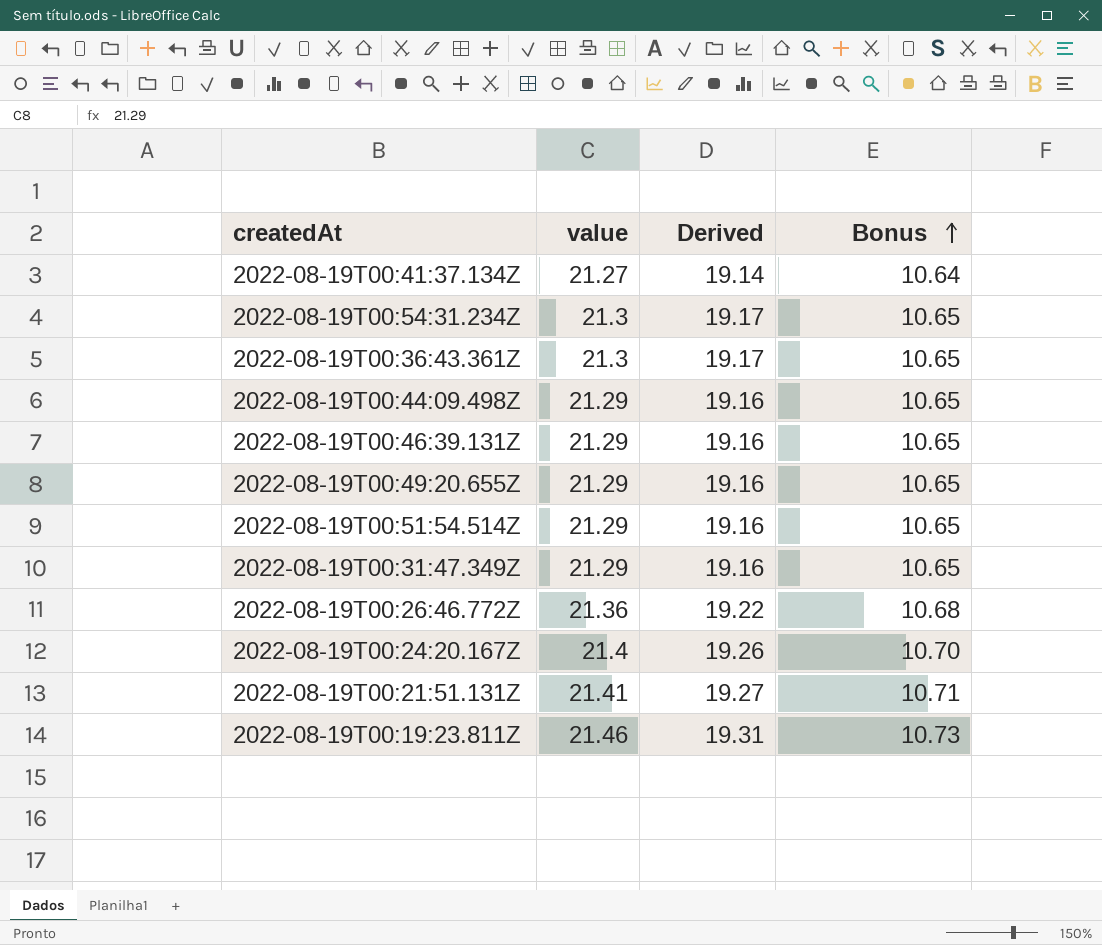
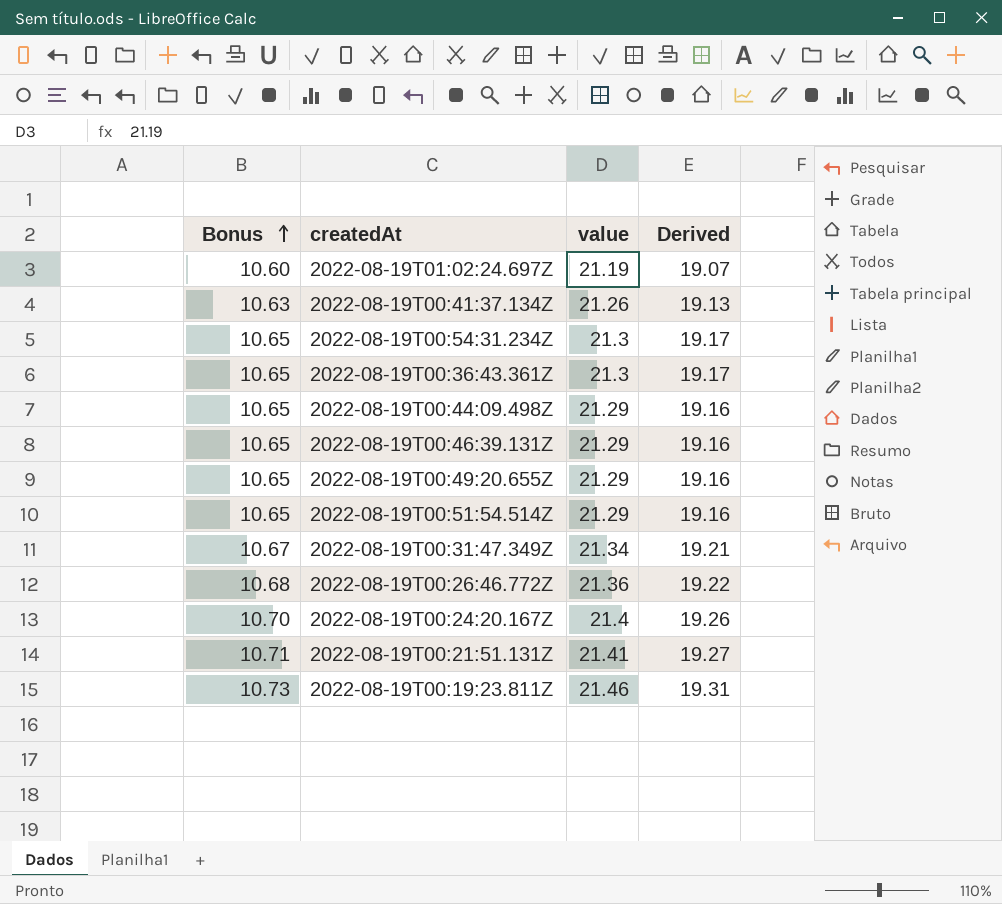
column Bonus | position: 4 -> 1
row 2022-08-19T01:02:24.697Z: none -> 10.60 | 21.19 | 19.07
2022-08-19T00:41:37.134Z | Bonus: 10.64 -> 10.63
2022-08-19T00:41:37.134Z | value: 21.27 -> 21.26
2022-08-19T00:41:37.134Z | Derived: 19.14 -> 19.13
2022-08-19T00:31:47.349Z | Bonus: 10.65 -> 10.67
2022-08-19T00:31:47.349Z | value: 21.29 -> 21.34
2022-08-19T00:31:47.349Z | Derived: 19.16 -> 19.21

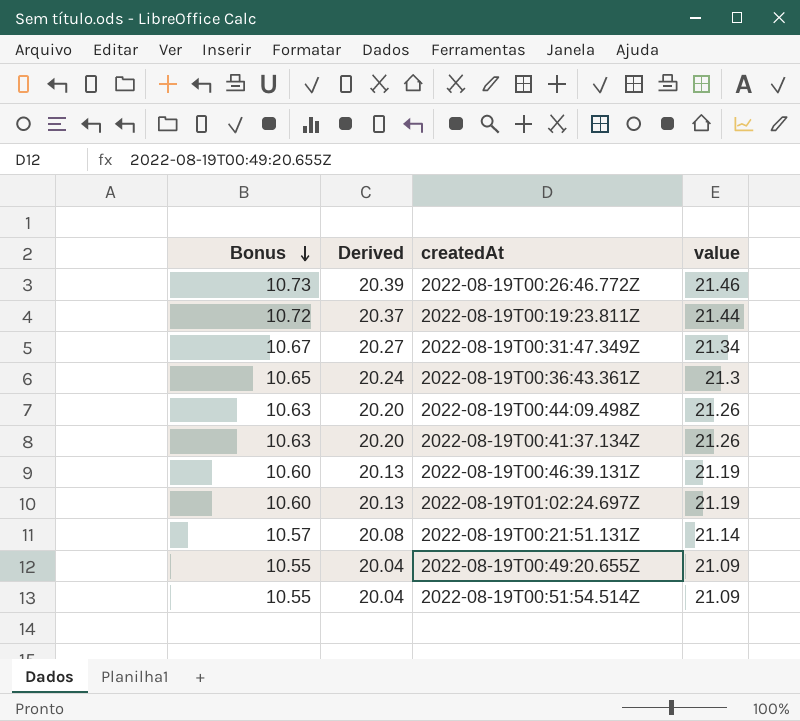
row order: Bonus ascending -> Bonus descending
column Derived | formula: [value] * 0.9 -> [value] * 0.95
column Derived | position: 4 -> 2
row 2022-08-19T00:54:31.234Z: 10.65 | 21.3 | 19.17 -> none
row 2022-08-19T00:24:20.167Z: 10.70 | 21.4 | 19.26 -> none
2022-08-19T00:26:46.772Z | Bonus: 10.68 -> 10.73
2022-08-19T00:26:46.772Z | value: 21.36 -> 21.46
2022-08-19T00:19:23.811Z | Bonus: 10.73 -> 10.72
2022-08-19T00:19:23.811Z | value: 21.46 -> 21.44
2022-08-19T00:44:09.498Z | Bonus: 10.65 -> 10.63
2022-08-19T00:44:09.498Z | value: 21.29 -> 21.26
2022-08-19T00:46:39.131Z | Bonus: 10.65 -> 10.60
2022-08-19T00:46:39.131Z | value: 21.29 -> 21.19
2022-08-19T00:21:51.131Z | Bonus: 10.71 -> 10.57
2022-08-19T00:21:51.131Z | value: 21.41 -> 21.14
2022-08-19T00:49:20.655Z | Bonus: 10.65 -> 10.55
2022-08-19T00:49:20.655Z | value: 21.29 -> 21.09
2022-08-19T00:51:54.514Z | Bonus: 10.65 -> 10.55
2022-08-19T00:51:54.514Z | value: 21.29 -> 21.09

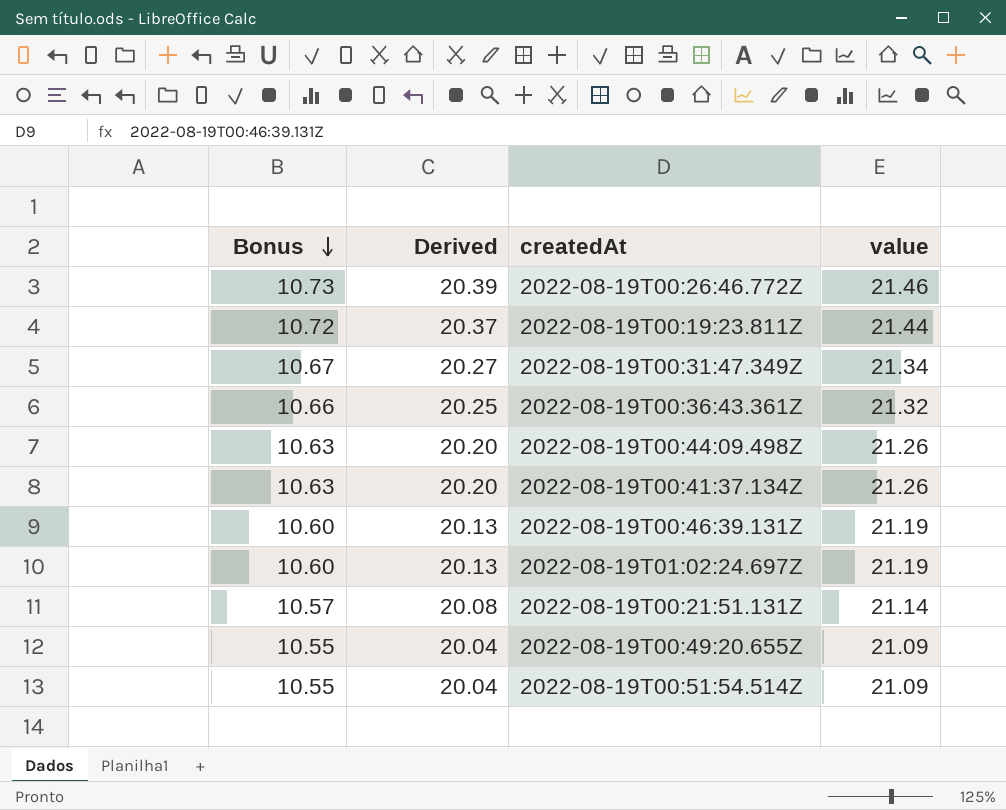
2022-08-19T00:36:43.361Z | Bonus: 10.65 -> 10.66
2022-08-19T00:36:43.361Z | Derived: 20.24 -> 20.25
2022-08-19T00:36:43.361Z | value: 21.3 -> 21.32

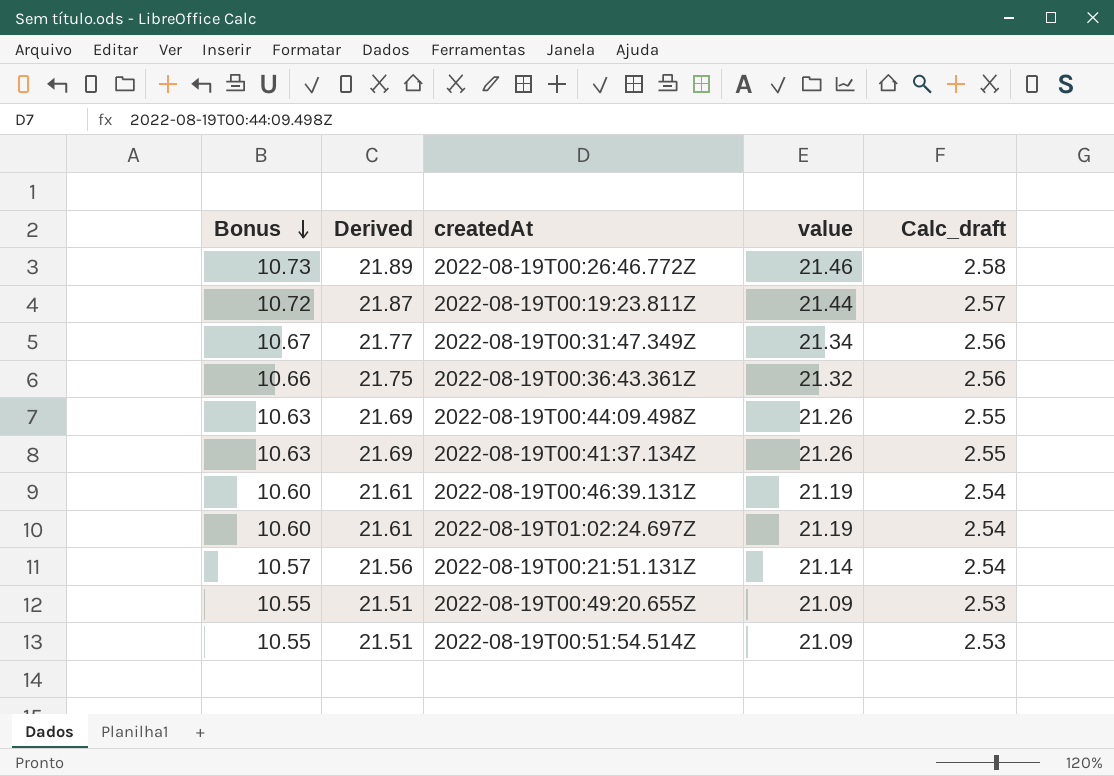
column Derived | formula: [value] * 0.95 -> [value] * 1.02
column Calc_draft | formula: none -> [value] * 0.12

